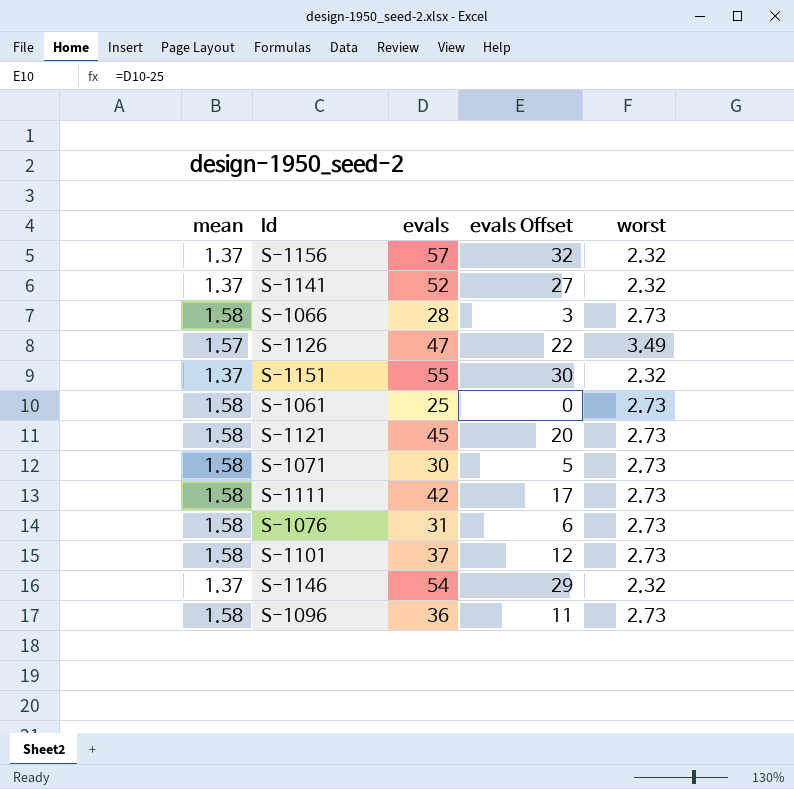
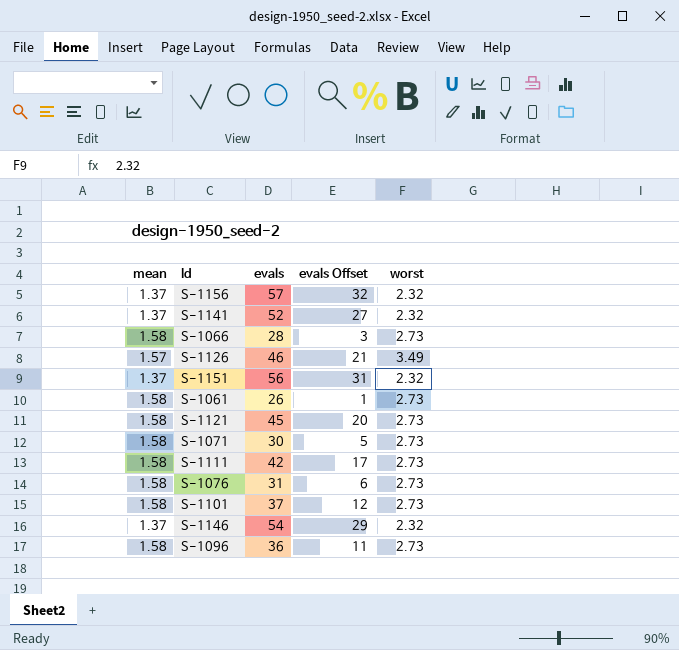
S-1126 | evals: 47 -> 46
S-1126 | evals Offset: 22 -> 21
S-1151 | evals: 55 -> 56
S-1151 | evals Offset: 30 -> 31
S-1061 | evals: 25 -> 26
S-1061 | evals Offset: 0 -> 1

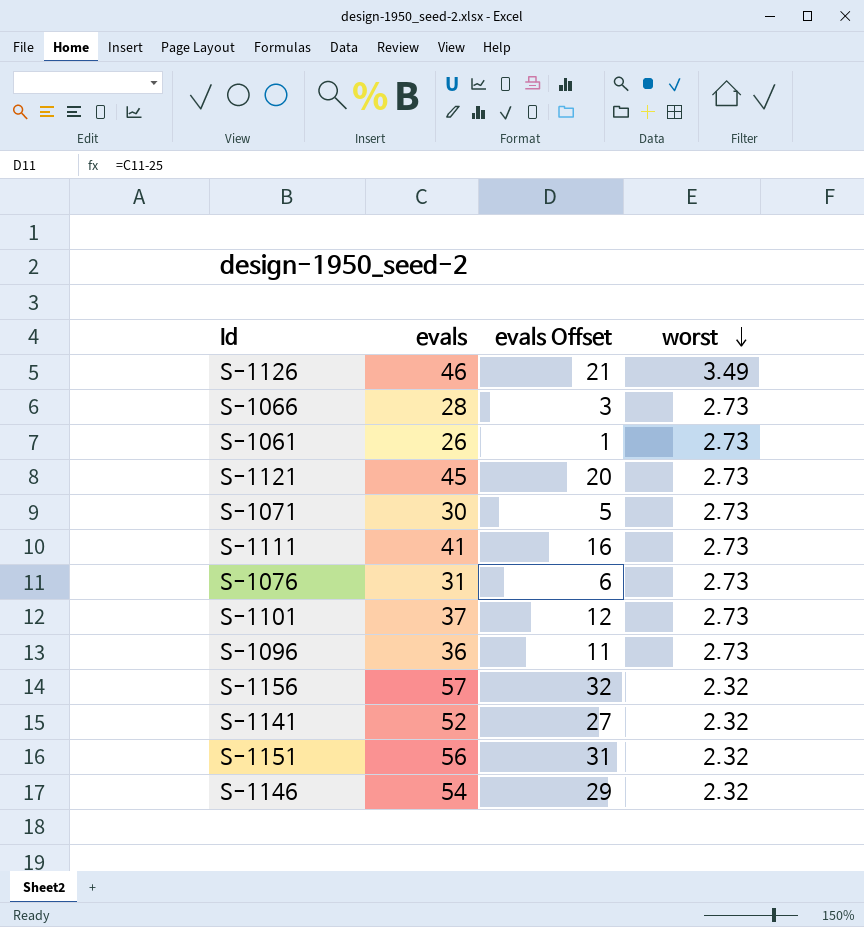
row order: none -> worst descending
column mean | position: 1 -> none
S-1111 | evals: 42 -> 41
S-1111 | evals Offset: 17 -> 16

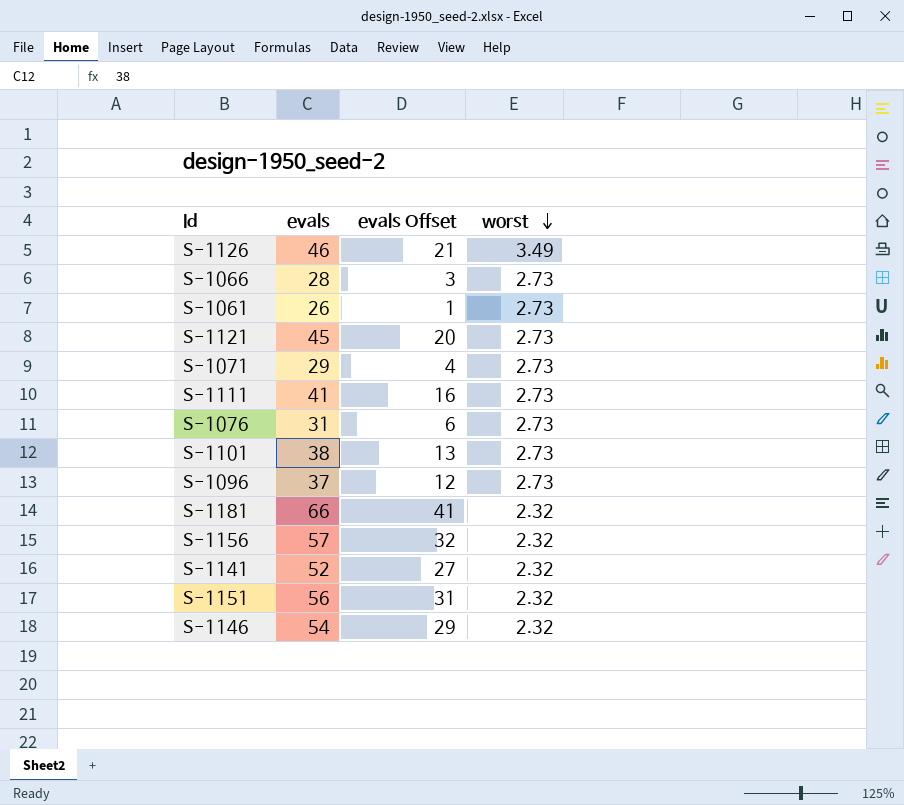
S-1071 | evals: 30 -> 29
S-1071 | evals Offset: 5 -> 4
S-1101 | evals: 37 -> 38
S-1101 | evals Offset: 12 -> 13
S-1096 | evals: 36 -> 37
S-1096 | evals Offset: 11 -> 12
row S-1181: none -> 66 | 41 | 2.32

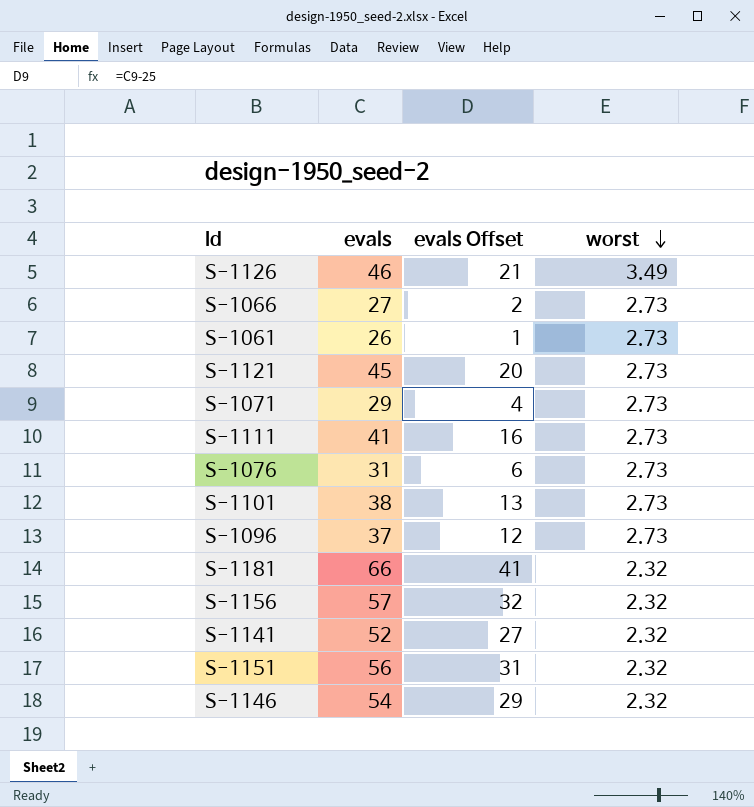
S-1066 | evals: 28 -> 27
S-1066 | evals Offset: 3 -> 2

